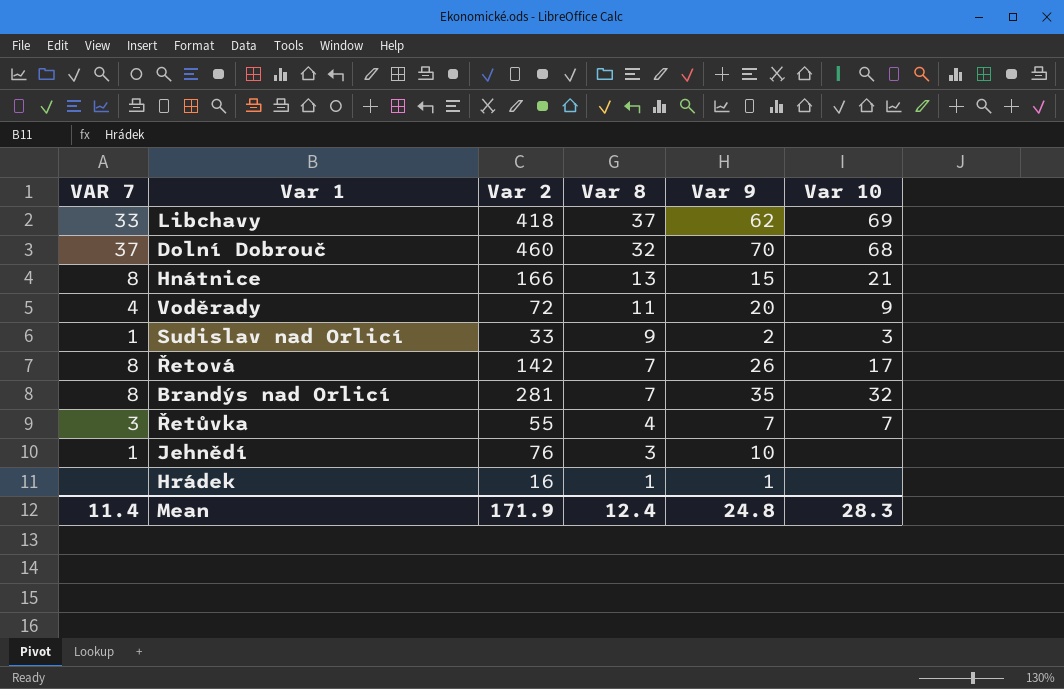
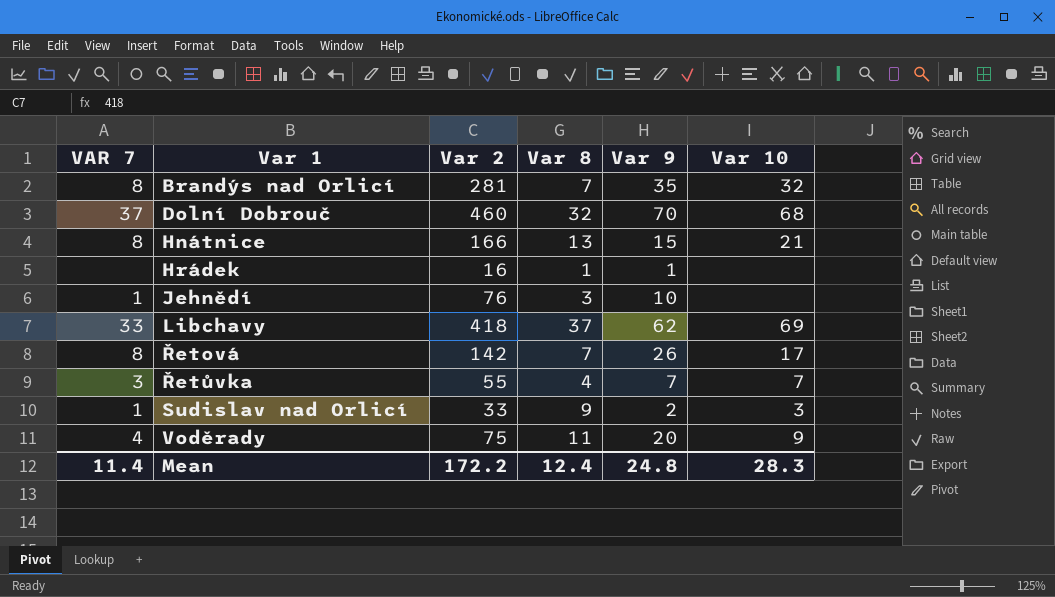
row order: Var 8 descending -> Var 1 ascending
Voděrady | Var 2: 72 -> 75
Mean | Var 2: 171.9 -> 172.2

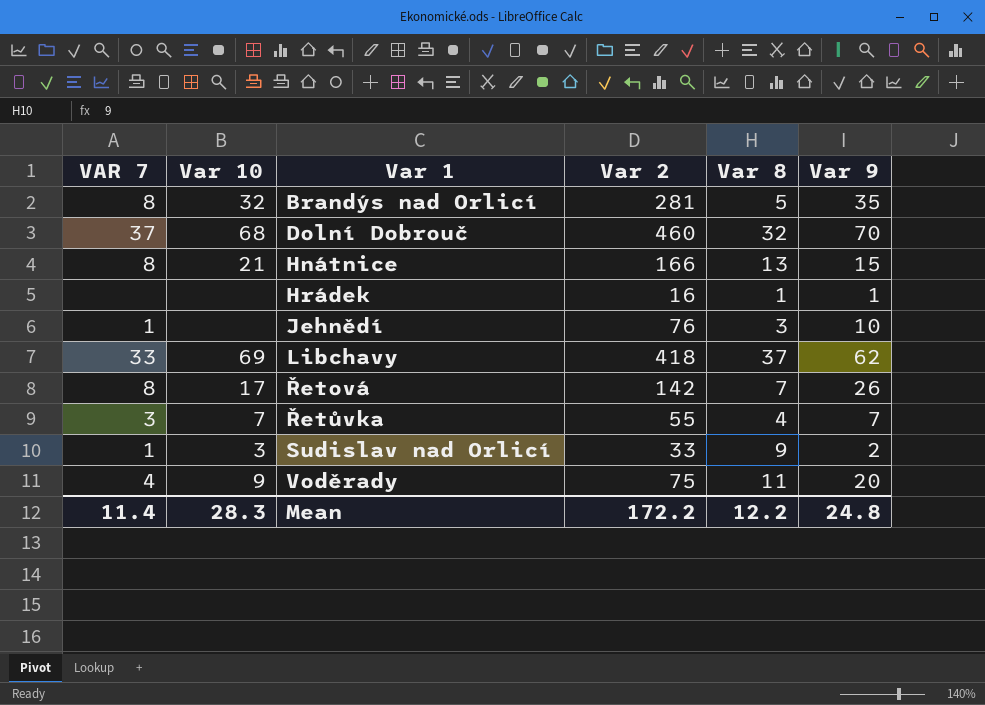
column Var 10 | position: 6 -> 2
Brandýs nad Orlicí | Var 8: 7 -> 5
Mean | Var 8: 12.4 -> 12.2

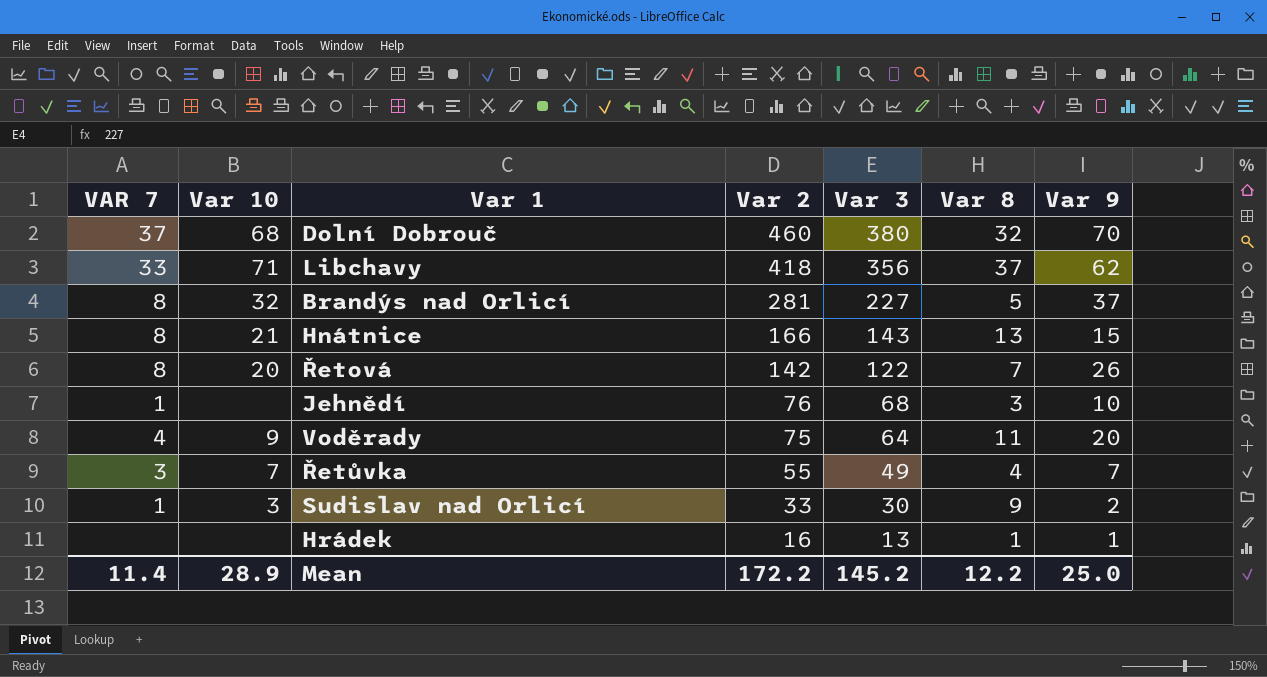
row order: Var 1 ascending -> Var 2 descending
column Var 3 | position: none -> 5
Libchavy | Var 10: 69 -> 71
Brandýs nad Orlicí | Var 9: 35 -> 37
Řetová | Var 10: 17 -> 20
Mean | Var 10: 28.3 -> 28.9
Mean | Var 9: 24.8 -> 25.0

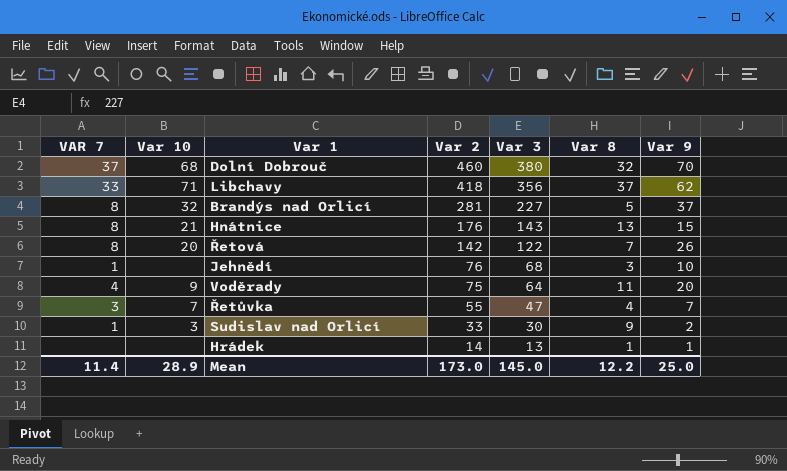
Hnátnice | Var 2: 166 -> 176
Řetůvka | Var 3: 49 -> 47
Hrádek | Var 2: 16 -> 14
Mean | Var 2: 172.2 -> 173.0
Mean | Var 3: 145.2 -> 145.0

